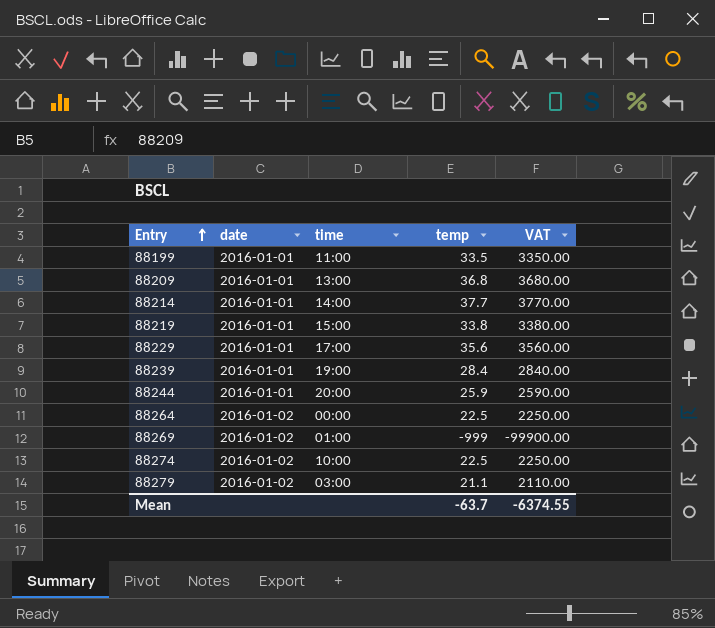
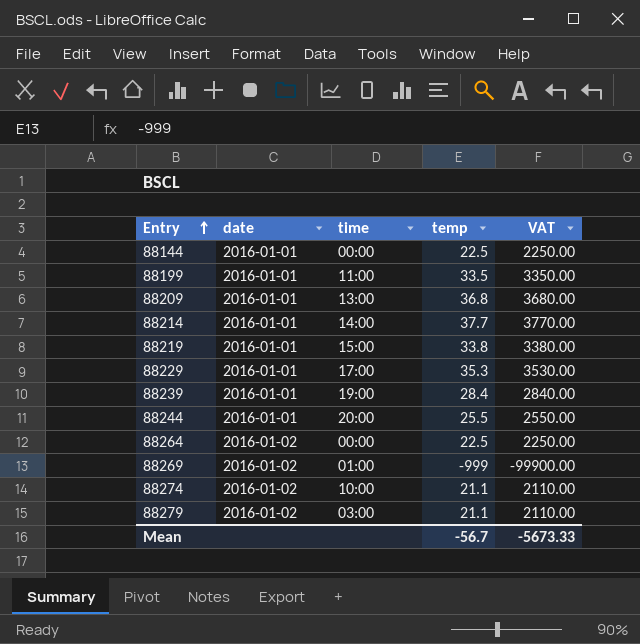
row 88144: none -> 2016-01-01 | 00:00 | 22.5 | 2250.00
88229 | temp: 35.6 -> 35.3
88229 | VAT: 3560.00 -> 3530.00
88244 | temp: 25.9 -> 25.5
88244 | VAT: 2590.00 -> 2550.00
88274 | temp: 22.5 -> 21.1
88274 | VAT: 2250.00 -> 2110.00
Mean | temp: -63.7 -> -56.7
Mean | VAT: -6374.55 -> -5673.33

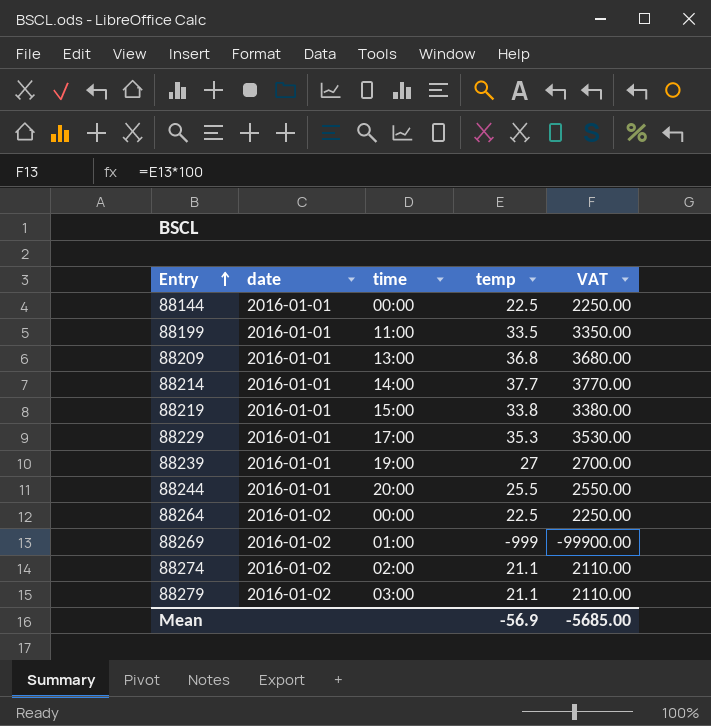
88239 | temp: 28.4 -> 27
88239 | VAT: 2840.00 -> 2700.00
88274 | time: 10:00 -> 02:00
Mean | temp: -56.7 -> -56.9
Mean | VAT: -5673.33 -> -5685.00

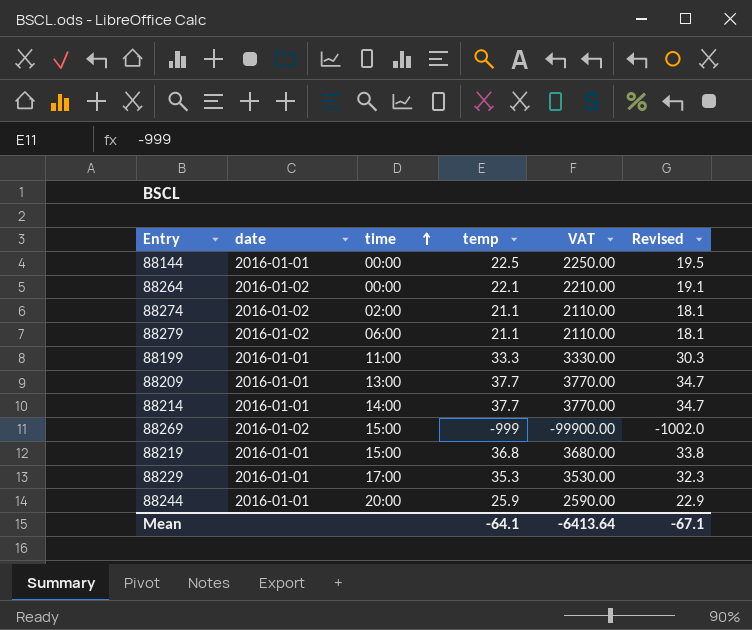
row order: Entry ascending -> time ascending
column Revised | formula: none -> [temp] - 3
row 88239: 2016-01-01 | 19:00 | 27 | 2700.00 -> none
88264 | temp: 22.5 -> 22.1
88264 | VAT: 2250.00 -> 2210.00
88279 | time: 03:00 -> 06:00
88199 | temp: 33.5 -> 33.3
88199 | VAT: 3350.00 -> 3330.00
88209 | temp: 36.8 -> 37.7
88209 | VAT: 3680.00 -> 3770.00
88269 | time: 01:00 -> 15:00
88219 | temp: 33.8 -> 36.8
88219 | VAT: 3380.00 -> 3680.00
88244 | temp: 25.5 -> 25.9
88244 | VAT: 2550.00 -> 2590.00
Mean | temp: -56.9 -> -64.1
Mean | VAT: -5685.00 -> -6413.64

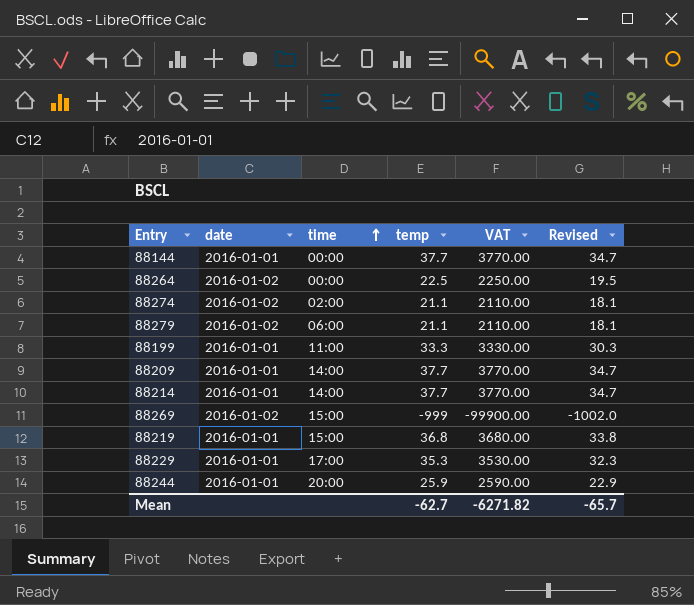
88144 | temp: 22.5 -> 37.7
88144 | VAT: 2250.00 -> 3770.00
88144 | Revised: 19.5 -> 34.7
88264 | temp: 22.1 -> 22.5
88264 | VAT: 2210.00 -> 2250.00
88264 | Revised: 19.1 -> 19.5
88209 | time: 13:00 -> 14:00
Mean | temp: -64.1 -> -62.7
Mean | VAT: -6413.64 -> -6271.82
Mean | Revised: -67.1 -> -65.7

